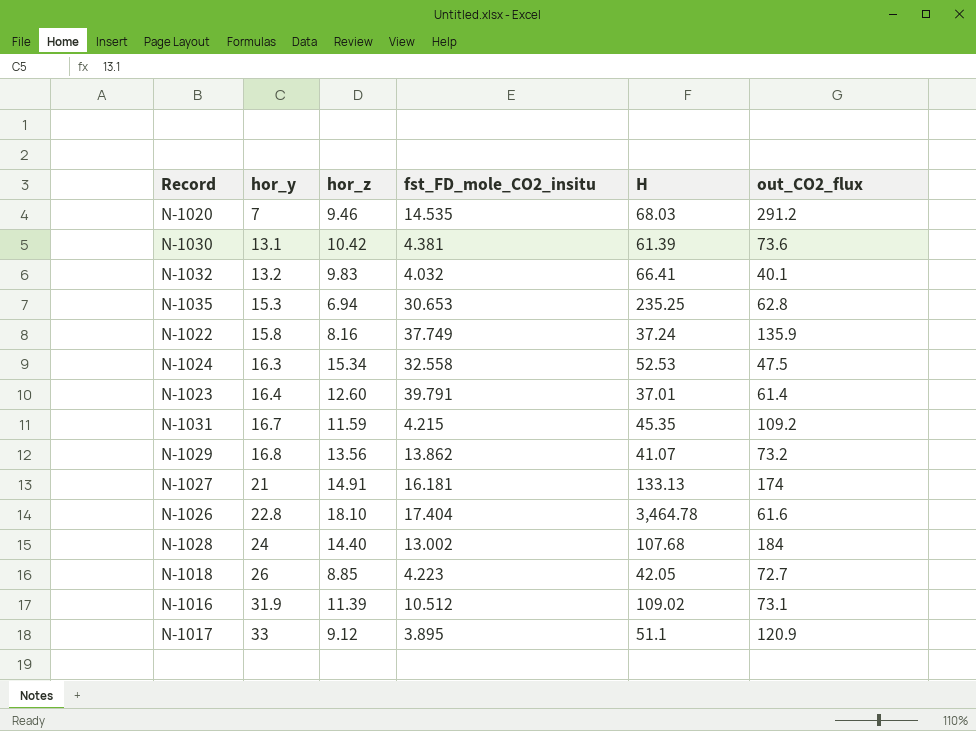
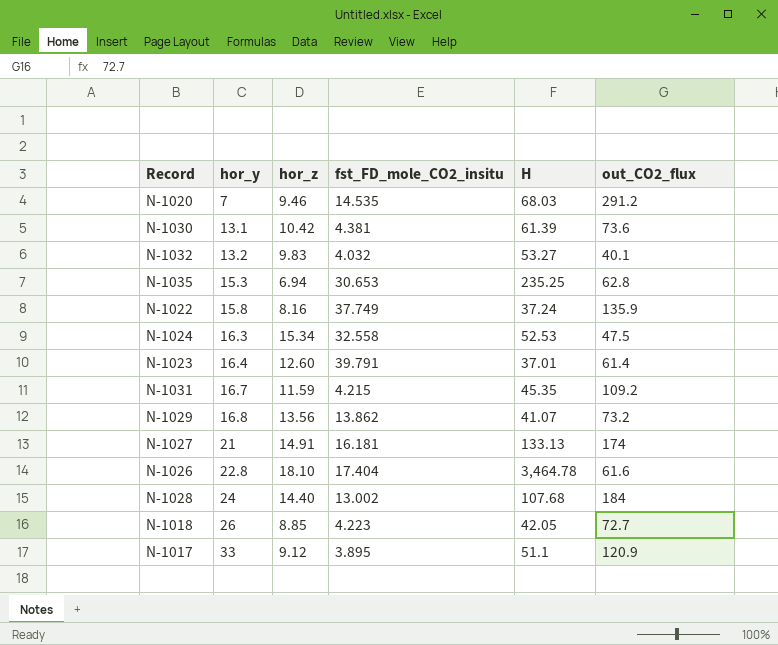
row N-1016: 31.9 | 11.39 | 10.512 | 109.02 | 73.1 -> none
N-1032 | H: 66.41 -> 53.27

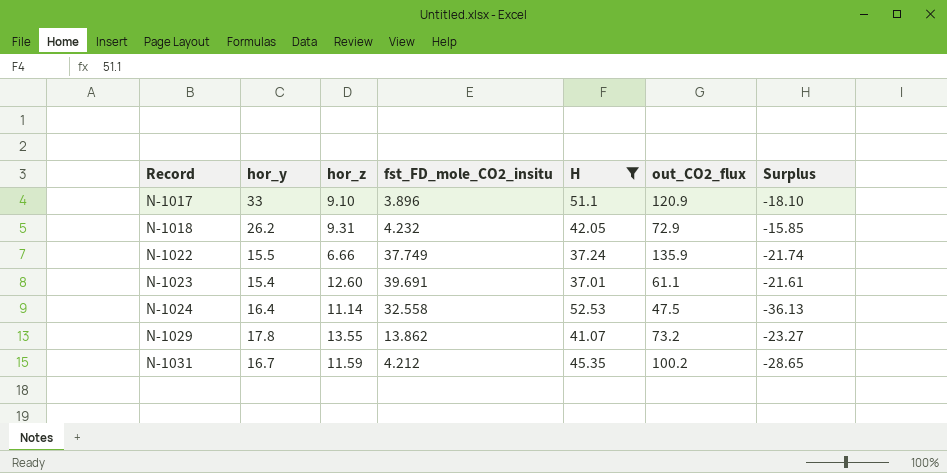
filter: none -> H <= 52.53
row order: hor_y ascending -> Record ascending
column Surplus | formula: none -> [hor_y] - [H]
N-1017 | hor_z: 9.12 -> 9.10
N-1017 | fst_FD_mole_CO2_insitu: 3.895 -> 3.896
N-1018 | hor_y: 26 -> 26.2
N-1018 | hor_z: 8.85 -> 9.31
N-1018 | fst_FD_mole_CO2_insitu: 4.223 -> 4.232
N-1018 | out_CO2_flux: 72.7 -> 72.9
N-1022 | hor_y: 15.8 -> 15.5
N-1022 | hor_z: 8.16 -> 6.66
N-1023 | hor_y: 16.4 -> 15.4
N-1023 | fst_FD_mole_CO2_insitu: 39.791 -> 39.691
N-1023 | out_CO2_flux: 61.4 -> 61.1
N-1024 | hor_y: 16.3 -> 16.4
N-1024 | hor_z: 15.34 -> 11.14
N-1029 | hor_y: 16.8 -> 17.8
N-1029 | hor_z: 13.56 -> 13.55
N-1031 | fst_FD_mole_CO2_insitu: 4.215 -> 4.212
N-1031 | out_CO2_flux: 109.2 -> 100.2

